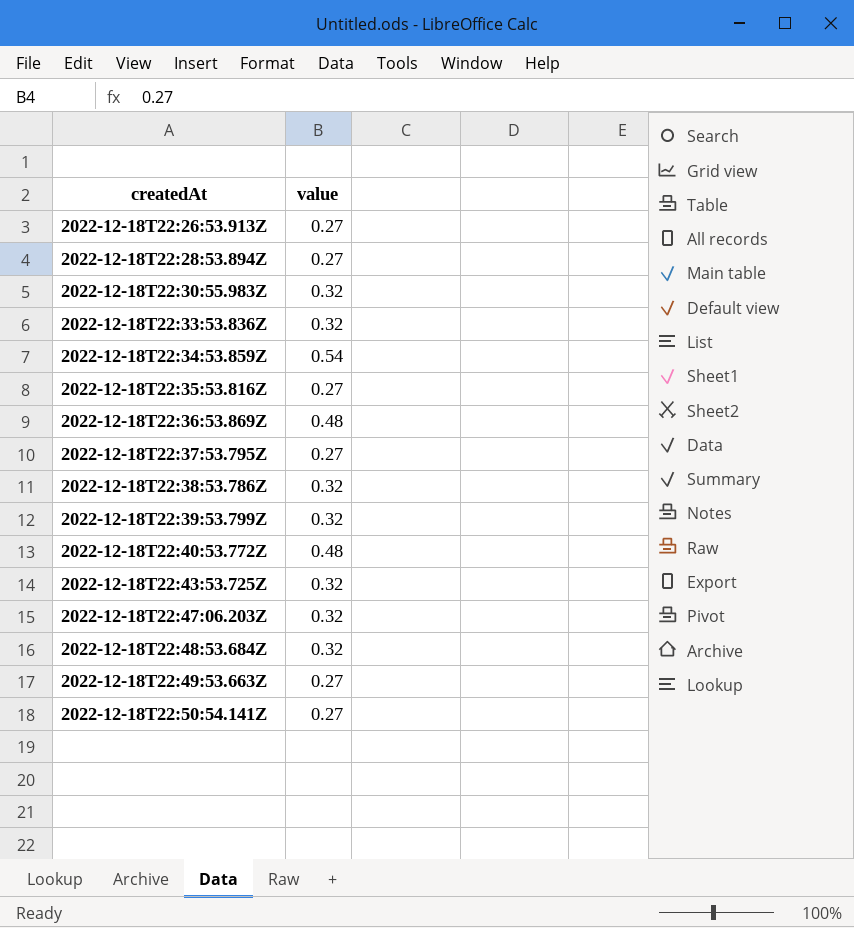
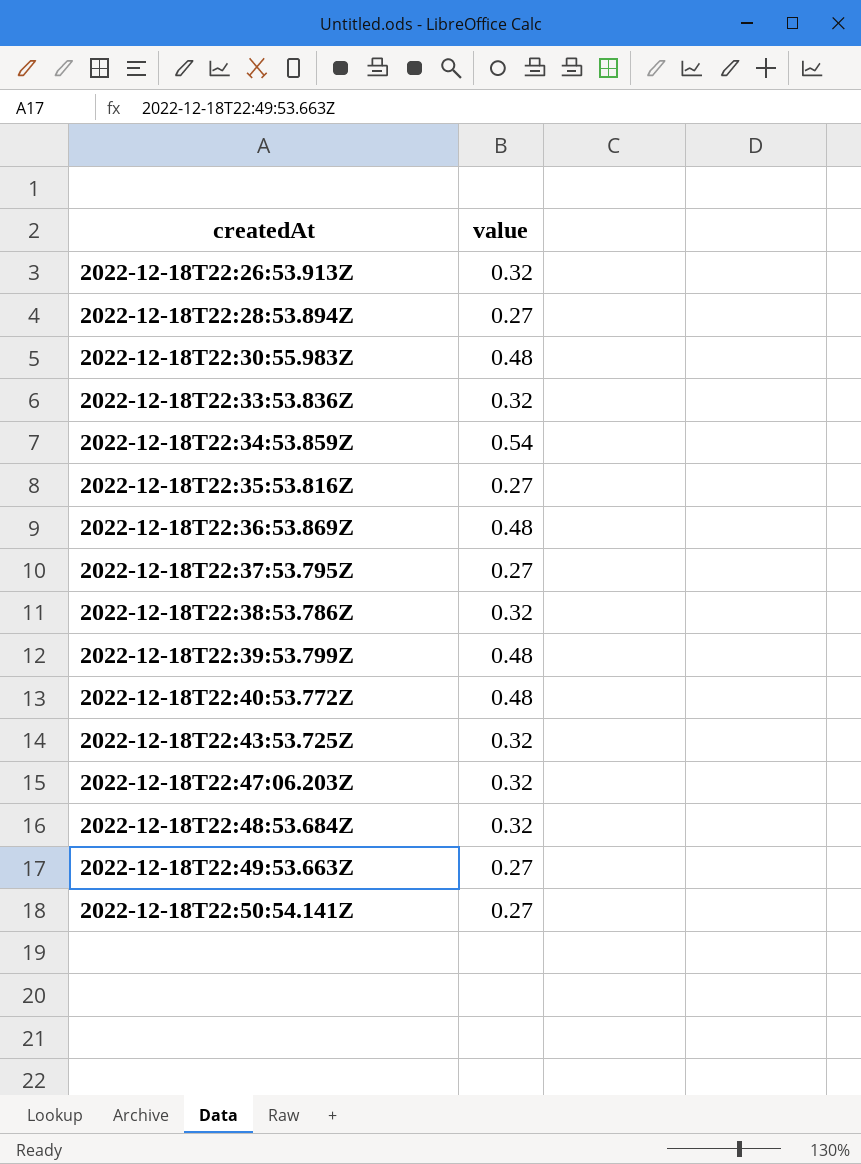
2022-12-18T22:26:53.913Z | value: 0.27 -> 0.32
2022-12-18T22:30:55.983Z | value: 0.32 -> 0.48
2022-12-18T22:39:53.799Z | value: 0.32 -> 0.48

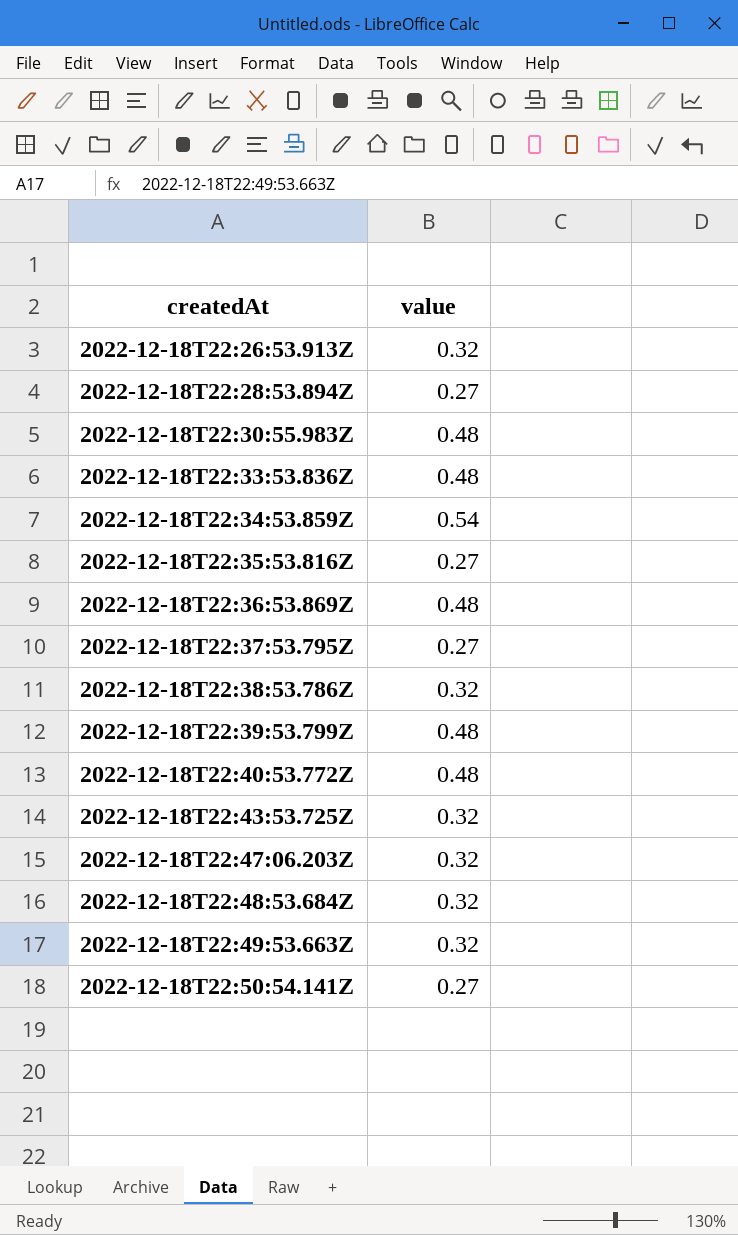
2022-12-18T22:33:53.836Z | value: 0.32 -> 0.48
2022-12-18T22:49:53.663Z | value: 0.27 -> 0.32

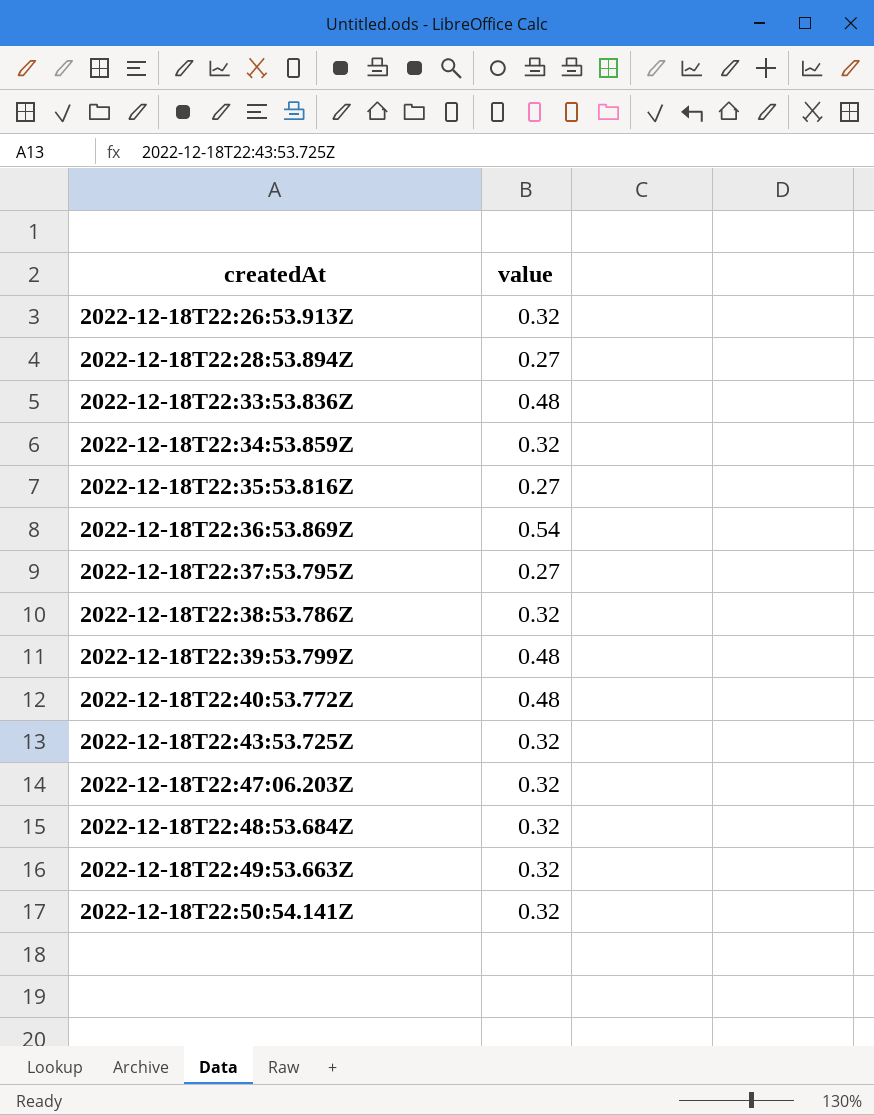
row 2022-12-18T22:30:55.983Z: 0.48 -> none
2022-12-18T22:34:53.859Z | value: 0.54 -> 0.32
2022-12-18T22:36:53.869Z | value: 0.48 -> 0.54
2022-12-18T22:50:54.141Z | value: 0.27 -> 0.32

